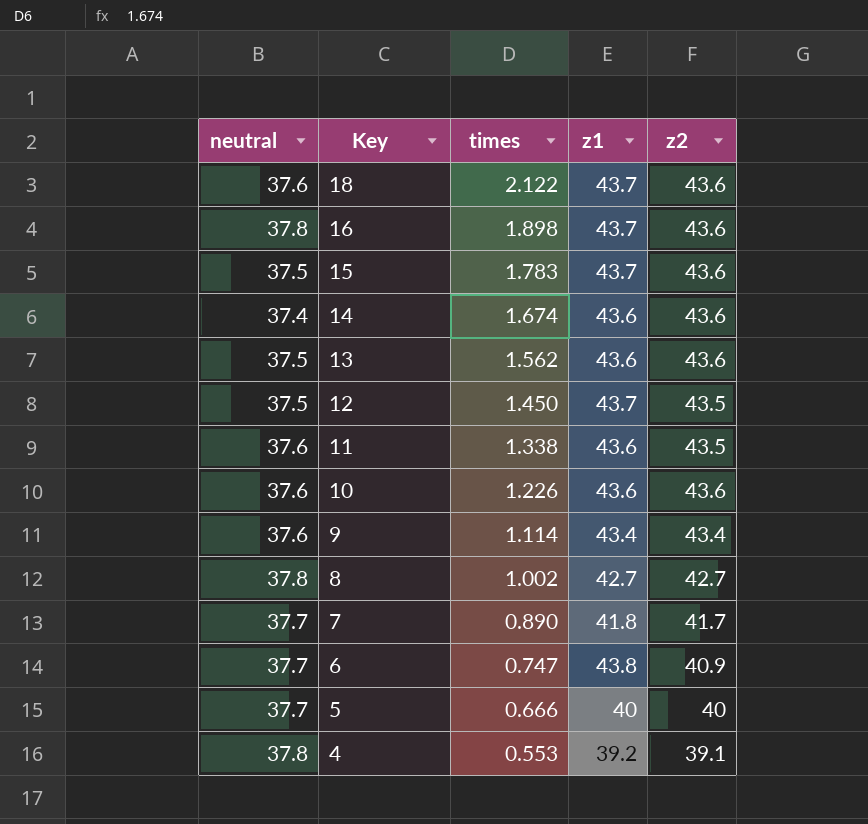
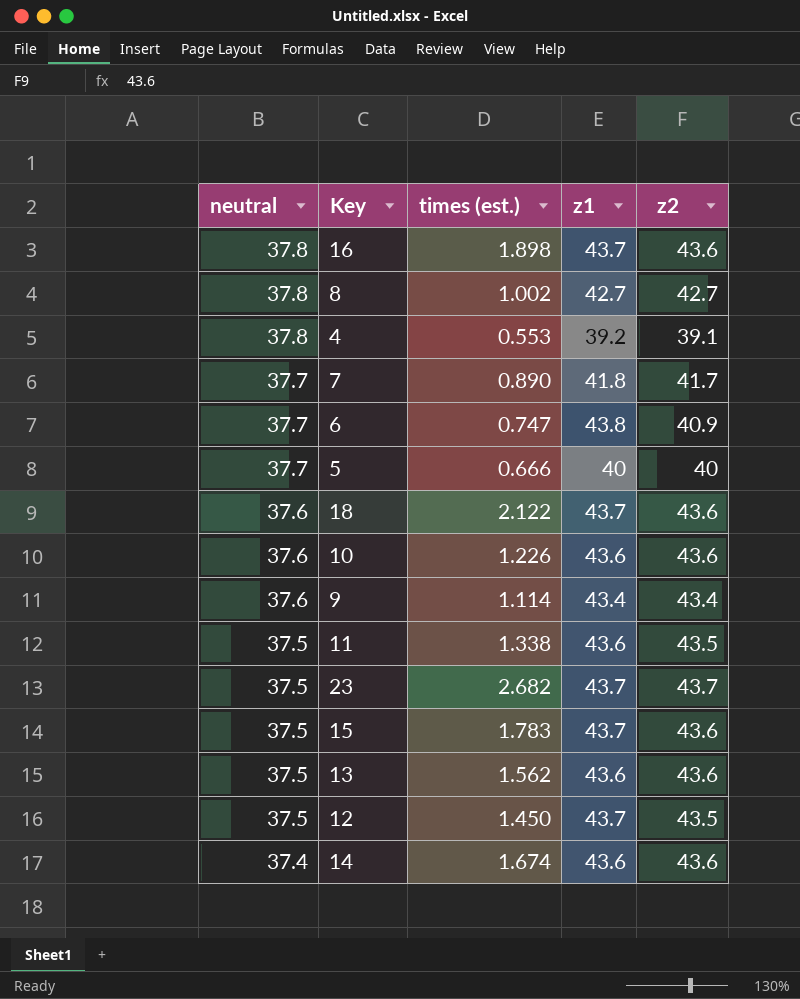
row order: Key descending -> neutral descending
column name: times -> times (est.)
11 | neutral: 37.6 -> 37.5
row 23: none -> 37.5 | 2.682 | 43.7 | 43.7

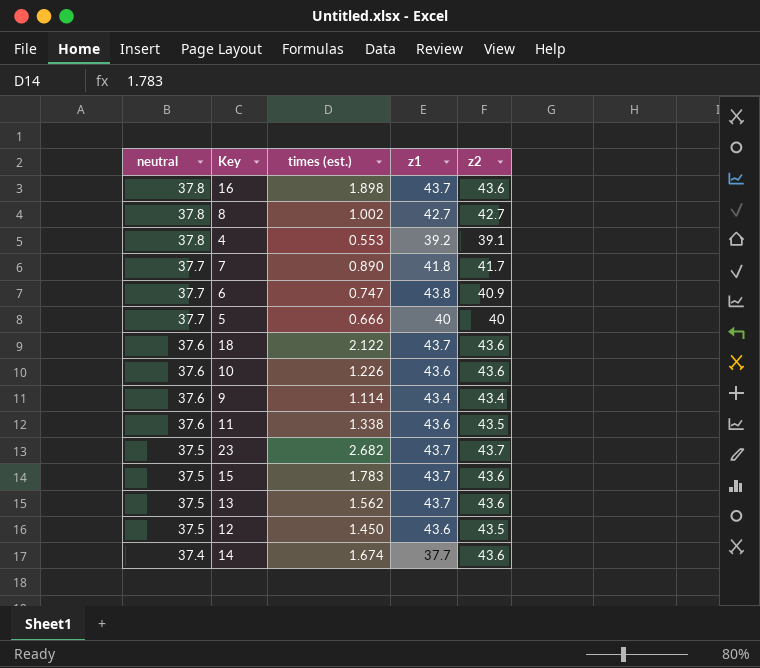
11 | neutral: 37.5 -> 37.6
13 | z1: 43.6 -> 43.7
12 | z1: 43.7 -> 43.6
14 | z1: 43.6 -> 37.7

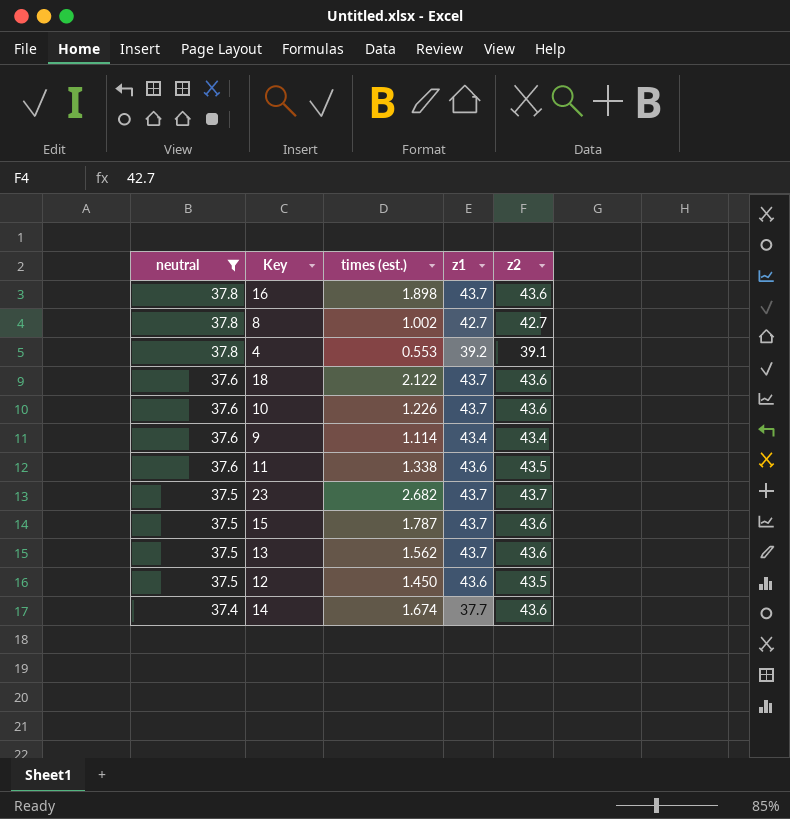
filter: none -> neutral != 37.7
10 | z1: 43.6 -> 43.7
15 | times (est.): 1.783 -> 1.787

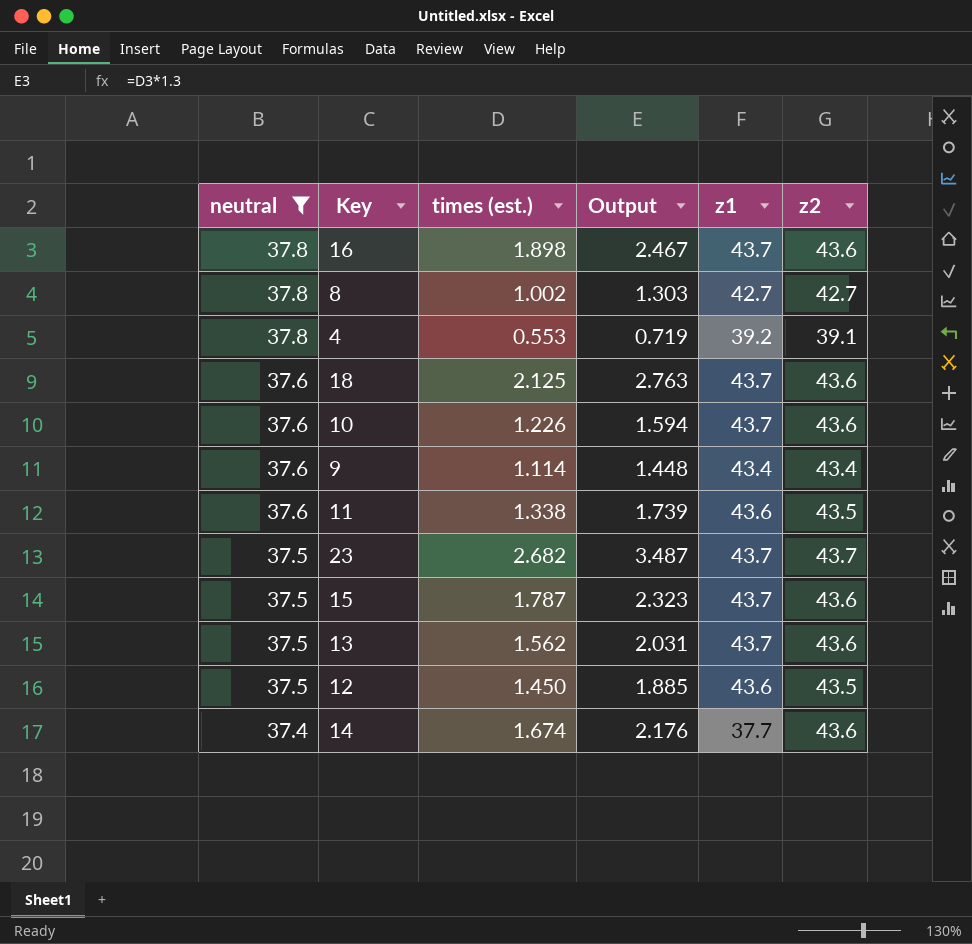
column Output | formula: none -> [times (est.)] * 1.3
18 | times (est.): 2.122 -> 2.125

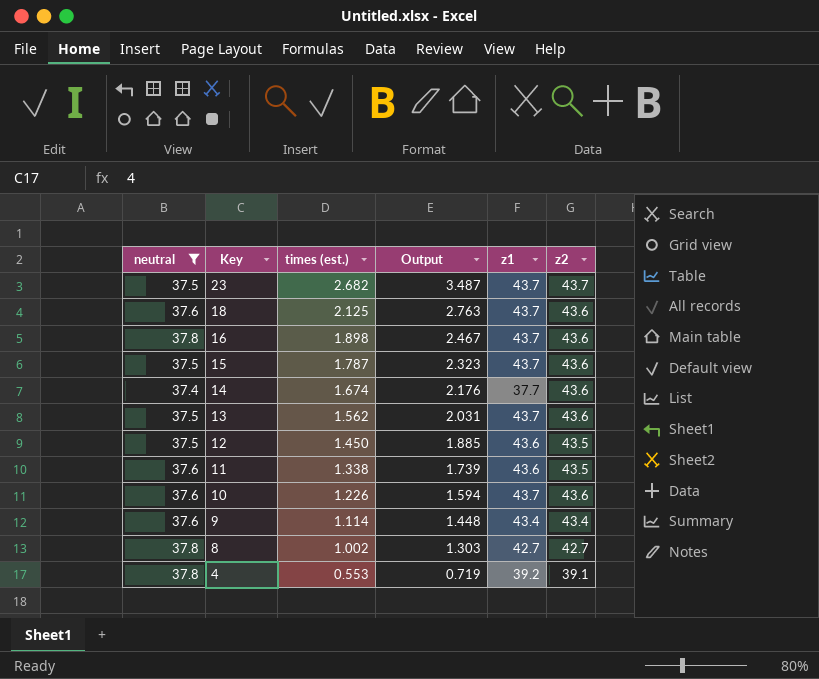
row order: neutral descending -> Key descending

